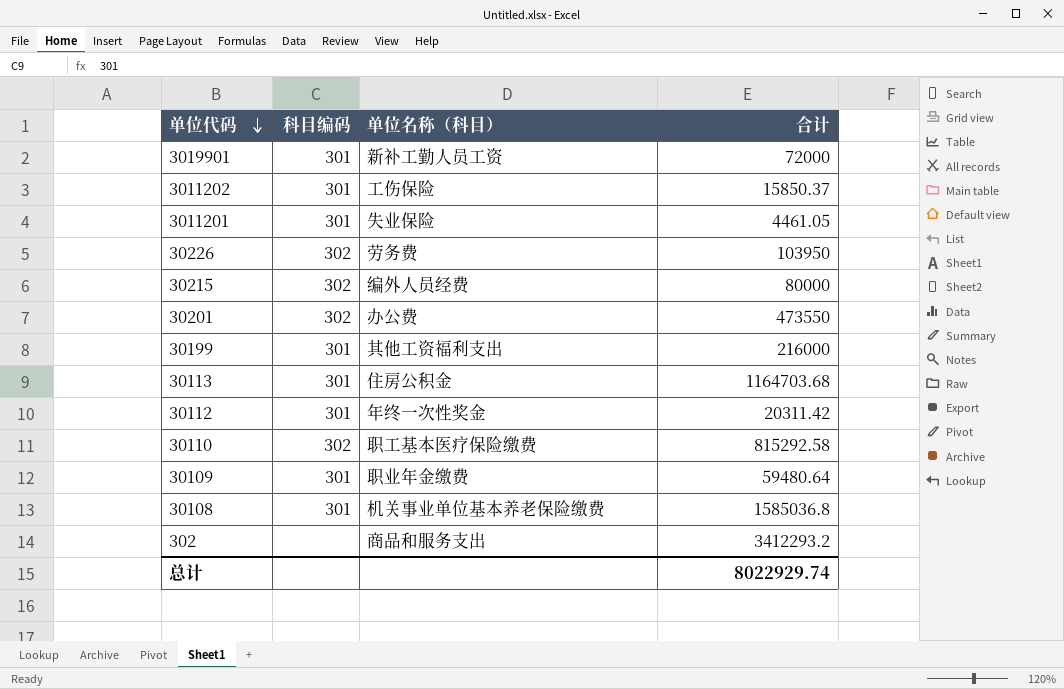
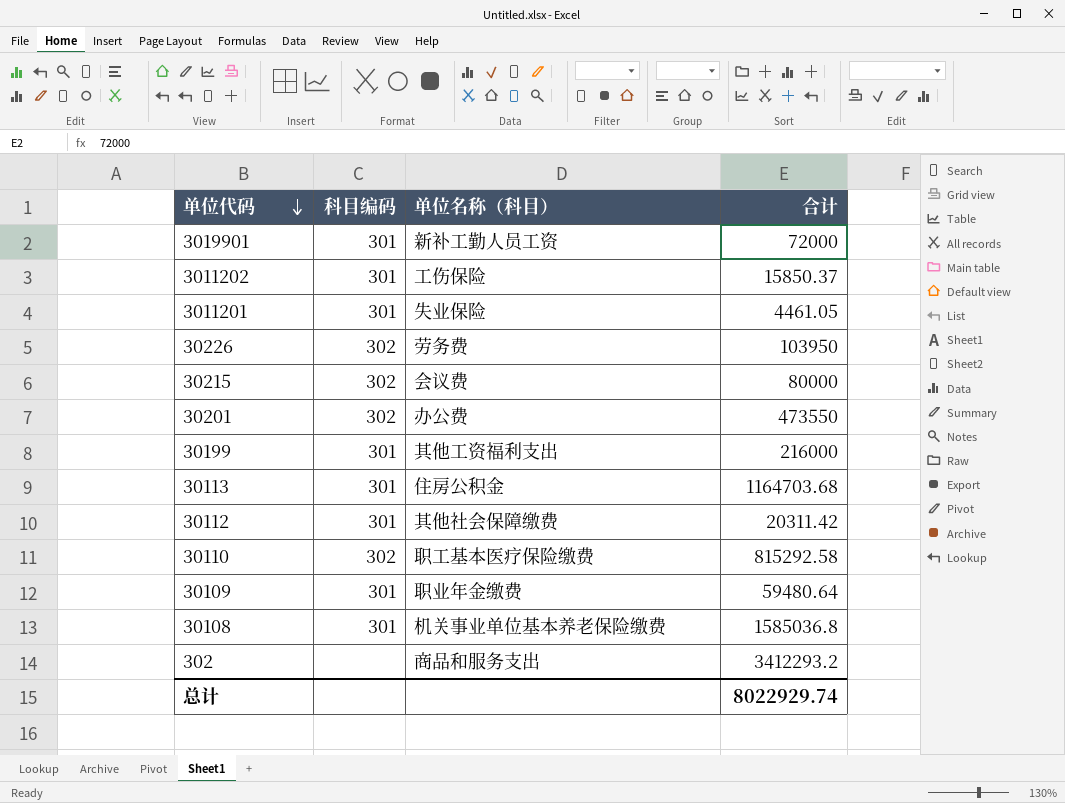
30215 | 单位名称（科目）: 编外人员经费 -> 会议费
30112 | 单位名称（科目）: 年终一次性奖金 -> 其他社会保障缴费

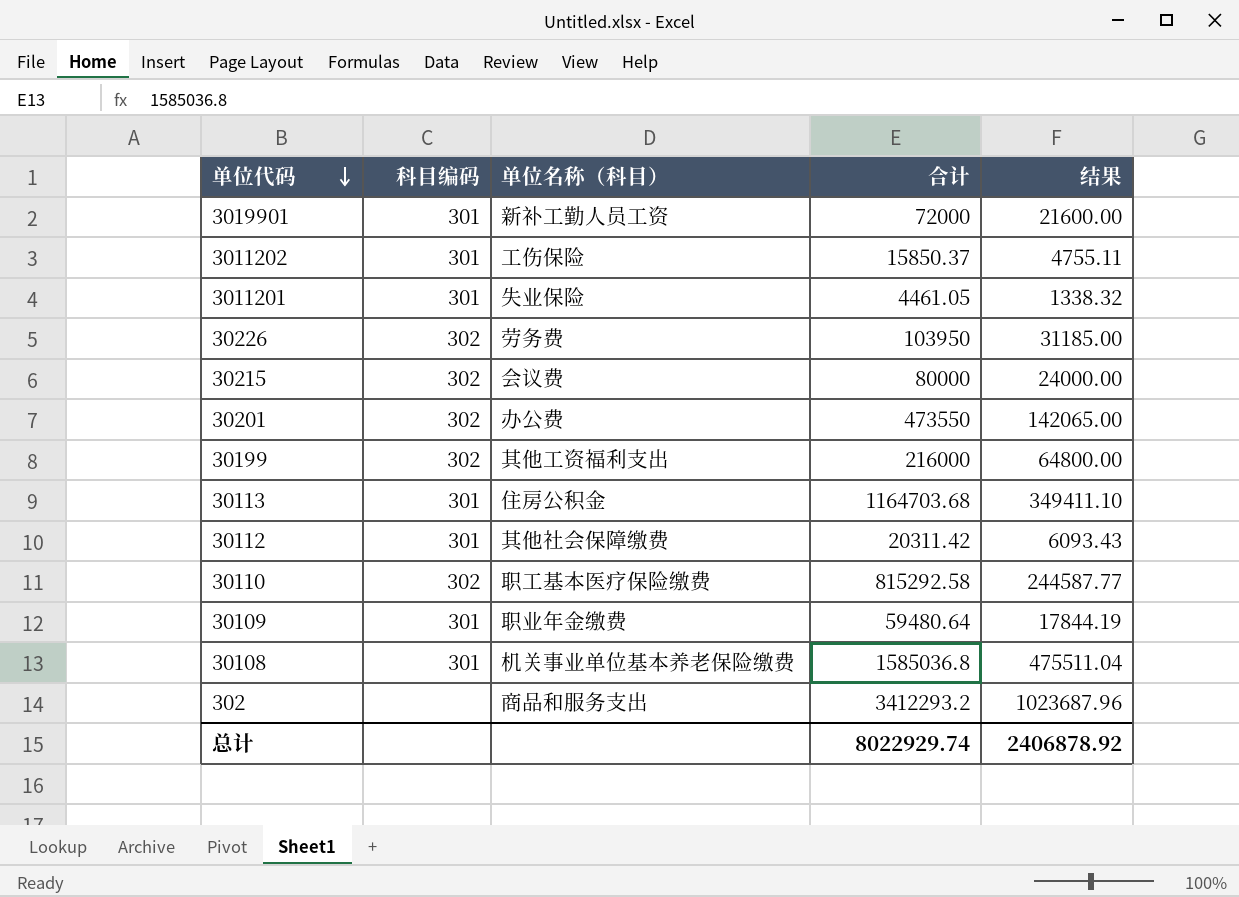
column 结果 | formula: none -> [合计] * 0.3
30199 | 科目编码: 301 -> 302

